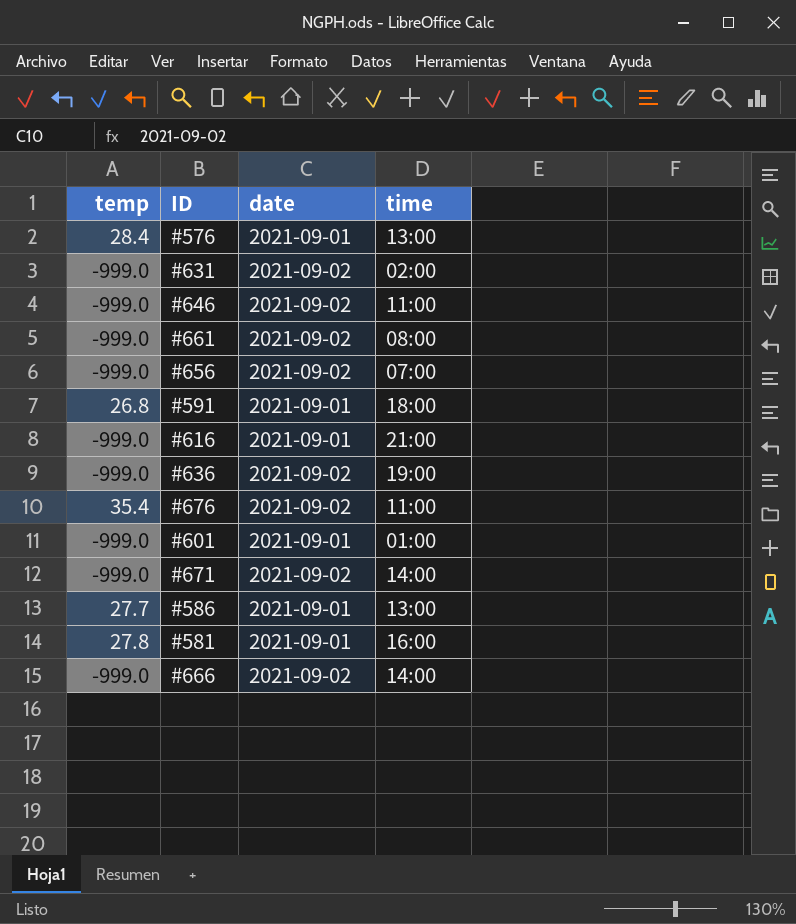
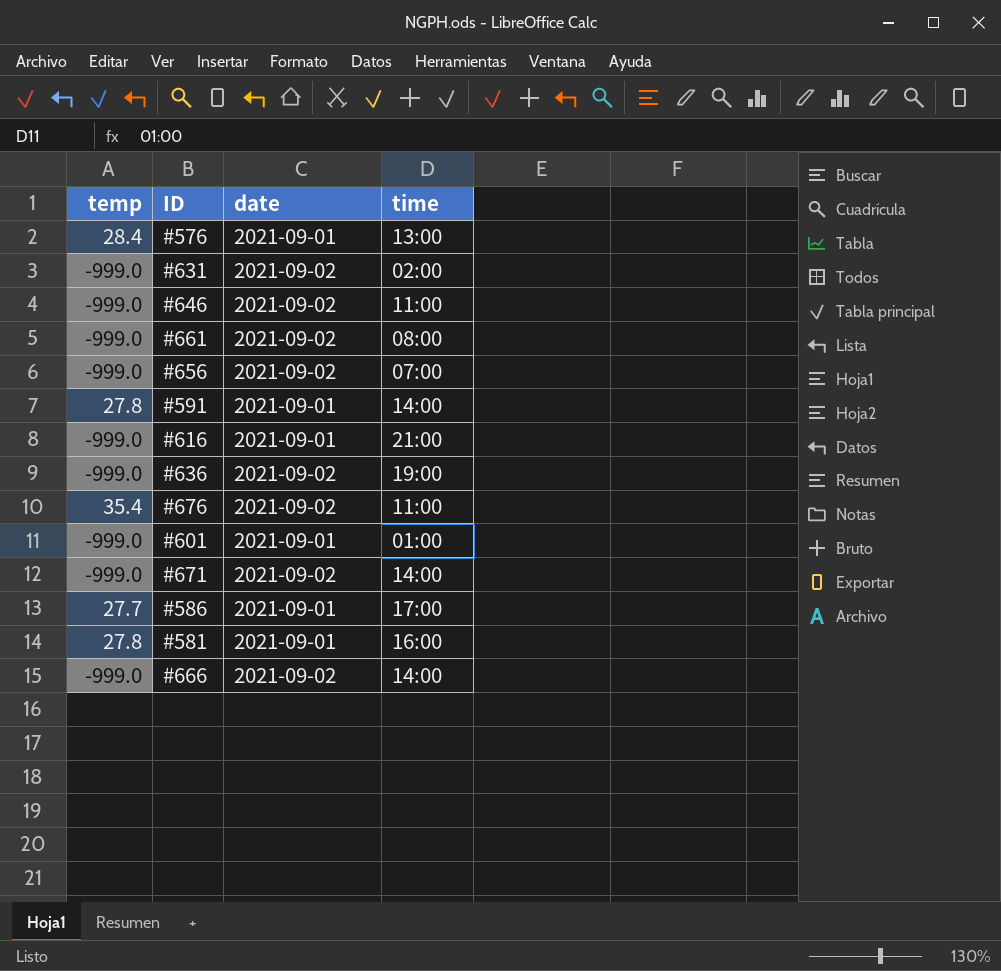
#591 | temp: 26.8 -> 27.8
#591 | time: 18:00 -> 14:00
#586 | time: 13:00 -> 17:00

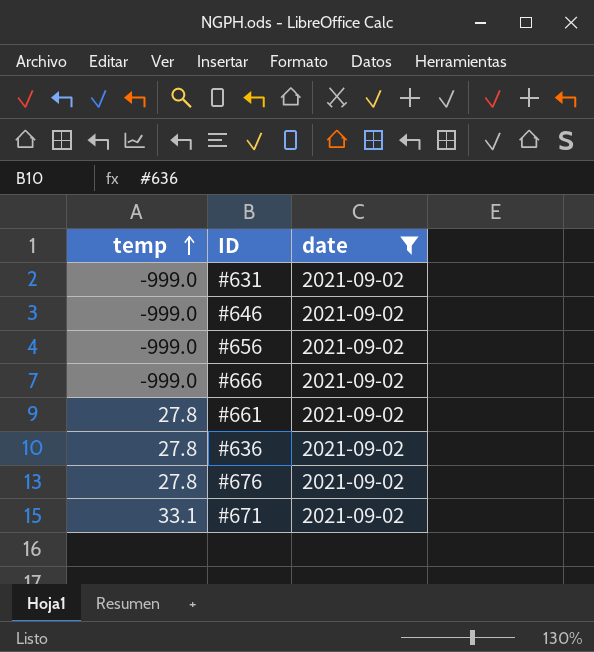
filter: none -> date = 2021-09-02
row order: none -> temp ascending
column time | position: 4 -> none
#661 | temp: -999.0 -> 27.8
#636 | temp: -999.0 -> 27.8
#676 | temp: 35.4 -> 27.8
#671 | temp: -999.0 -> 33.1

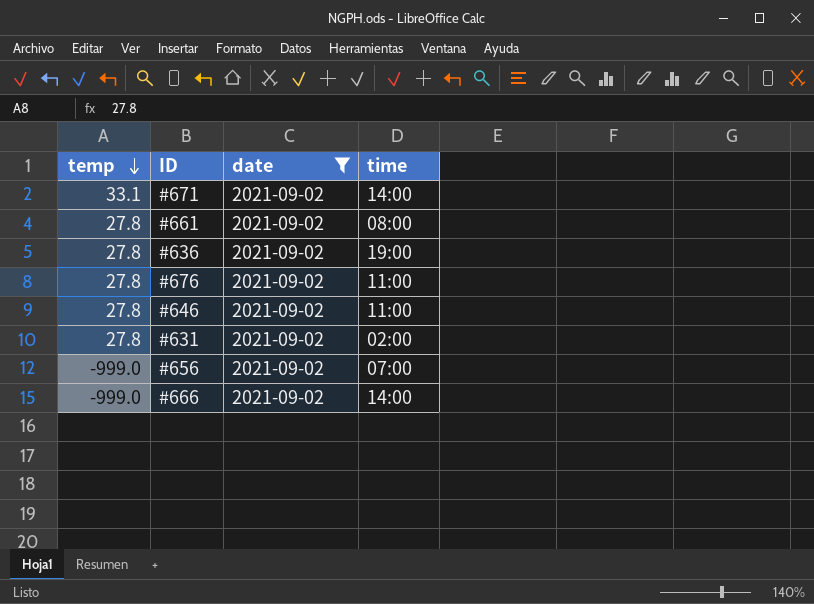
row order: temp ascending -> temp descending
column time | position: none -> 4
#646 | temp: -999.0 -> 27.8
#631 | temp: -999.0 -> 27.8

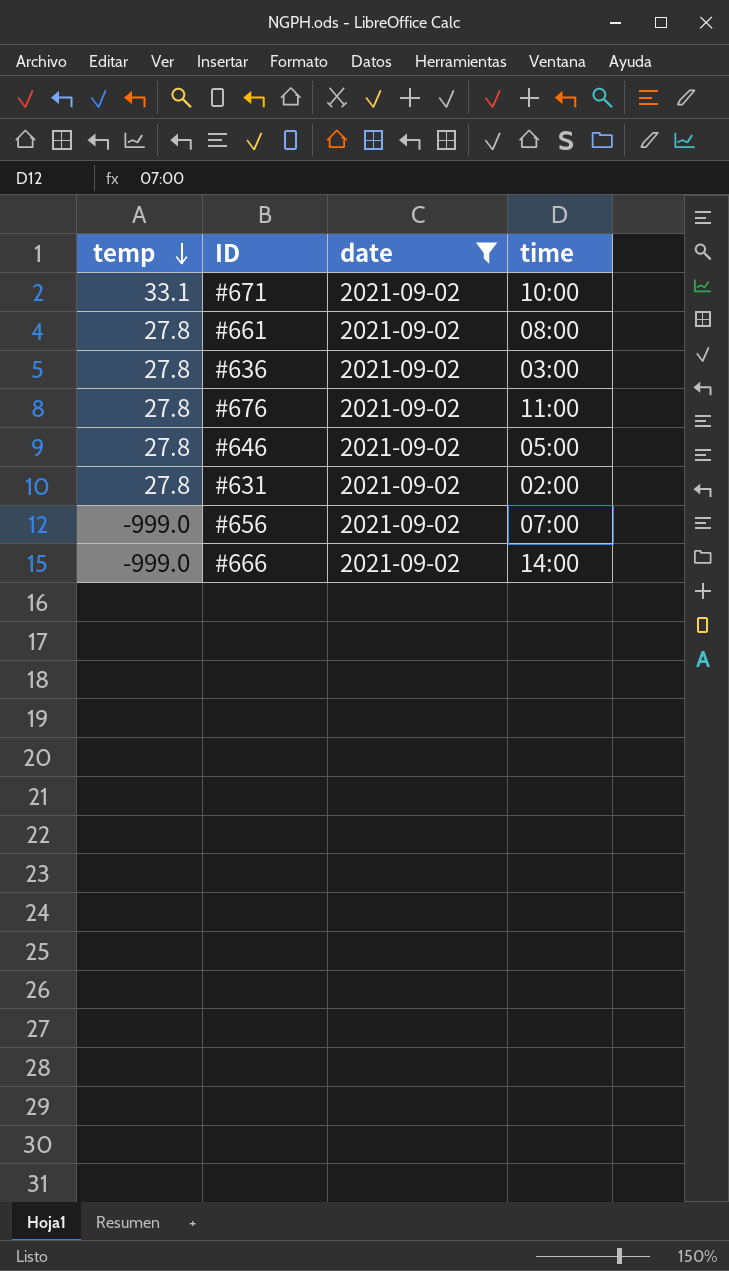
#671 | time: 14:00 -> 10:00
#636 | time: 19:00 -> 03:00
#646 | time: 11:00 -> 05:00

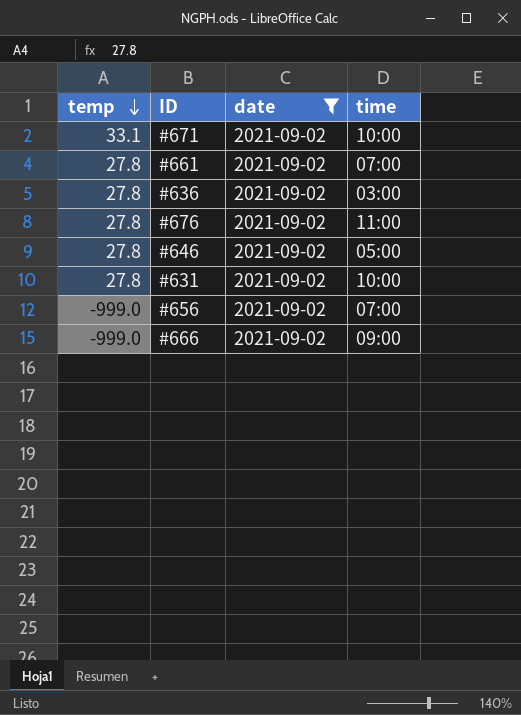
#661 | time: 08:00 -> 07:00
#631 | time: 02:00 -> 10:00
#666 | time: 14:00 -> 09:00

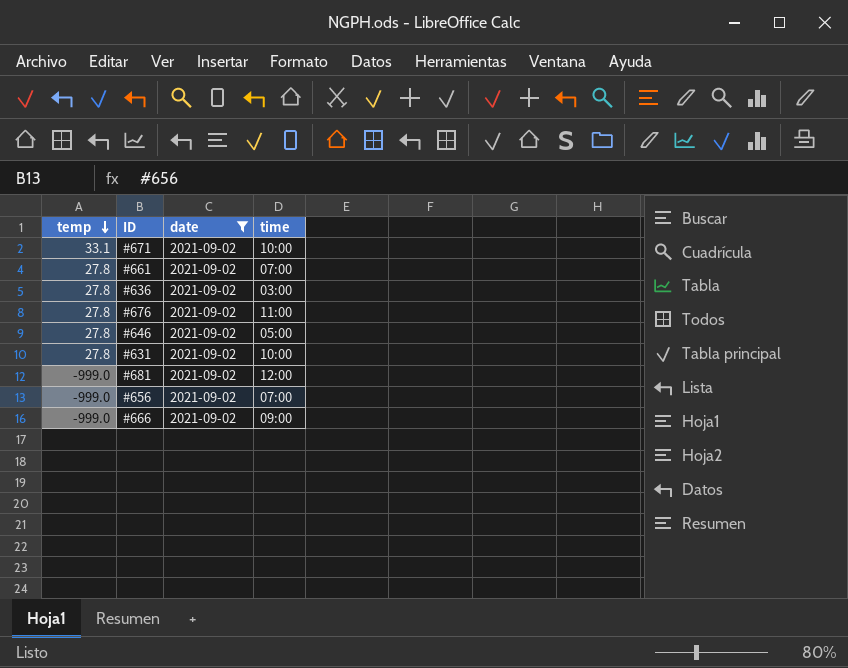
row #681: none -> -999.0 | 2021-09-02 | 12:00

